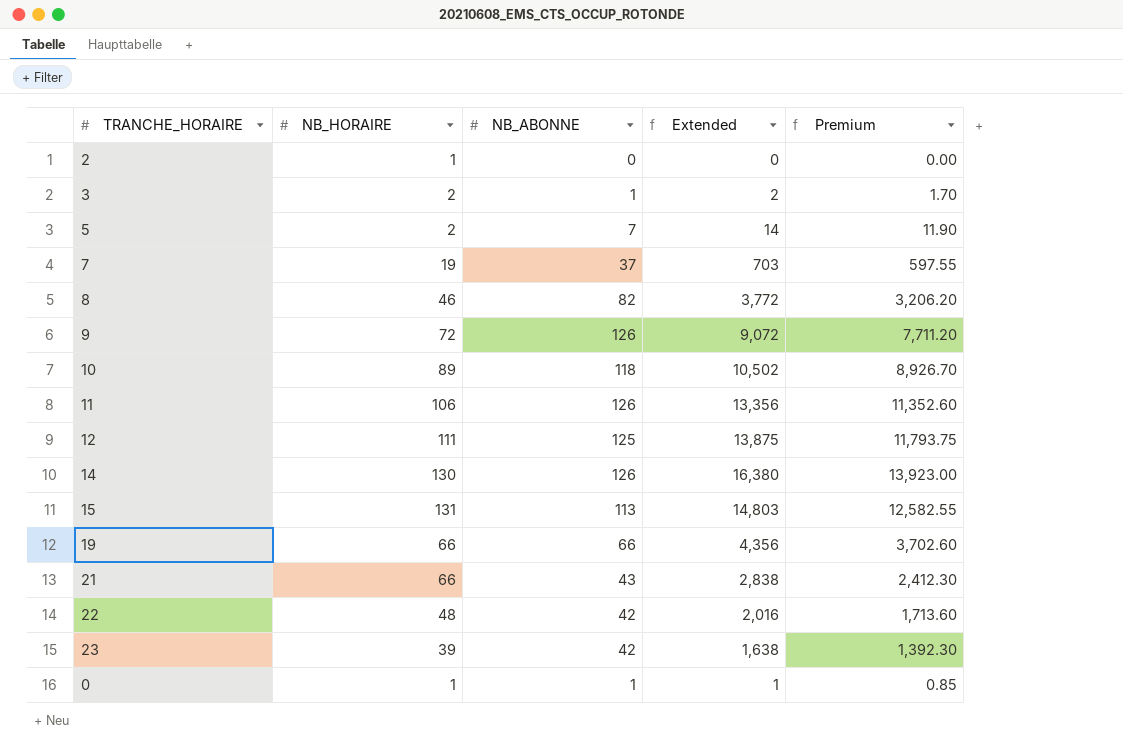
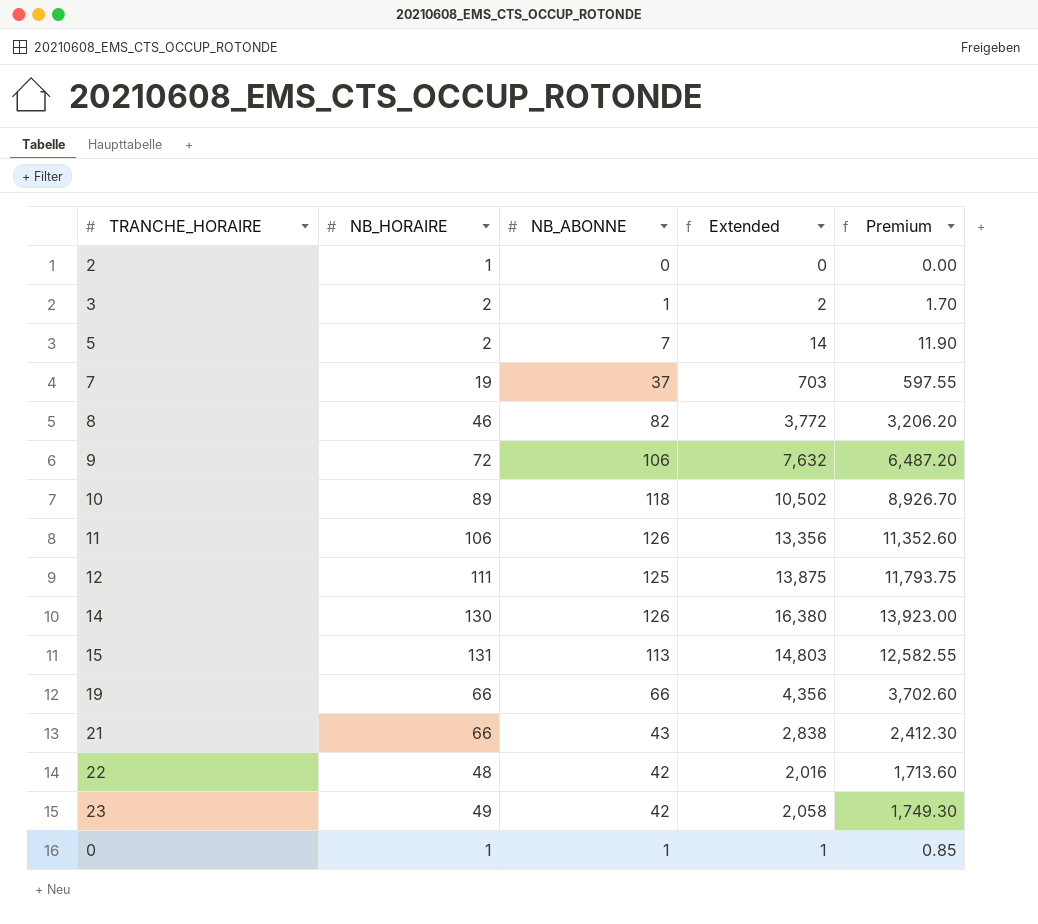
9 | NB_ABONNE: 126 -> 106
9 | Extended: 9,072 -> 7,632
9 | Premium: 7,711.20 -> 6,487.20
23 | NB_HORAIRE: 39 -> 49
23 | Extended: 1,638 -> 2,058
23 | Premium: 1,392.30 -> 1,749.30

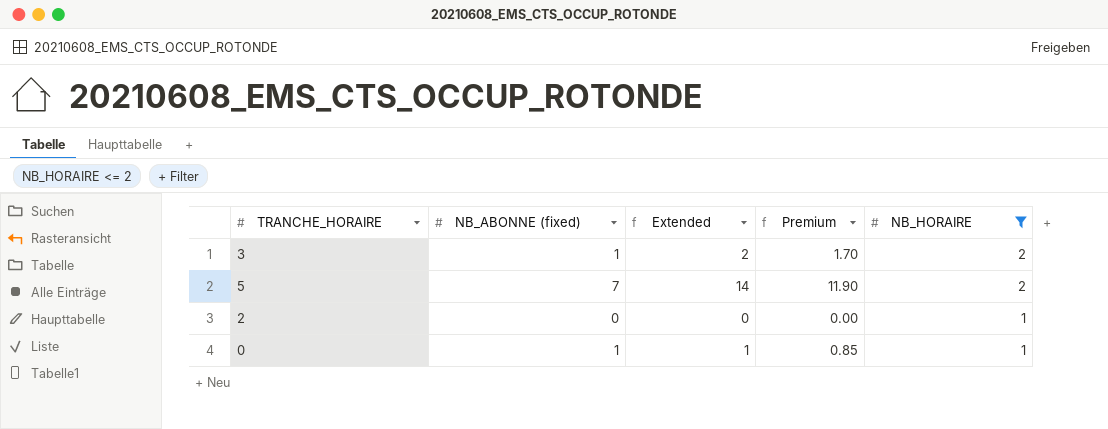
filter: none -> NB_HORAIRE <= 2
row order: none -> NB_HORAIRE descending
column name: NB_ABONNE -> NB_ABONNE (fixed)
column NB_HORAIRE | position: 2 -> 5

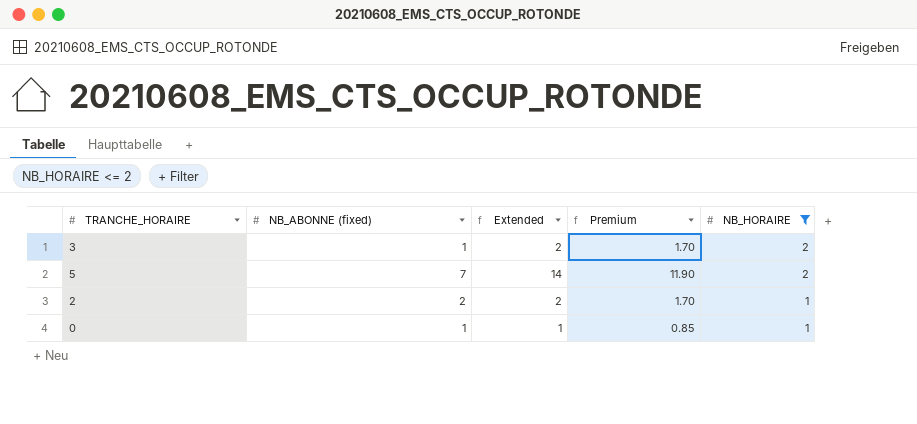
2 | NB_ABONNE (fixed): 0 -> 2
2 | Extended: 0 -> 2
2 | Premium: 0.00 -> 1.70

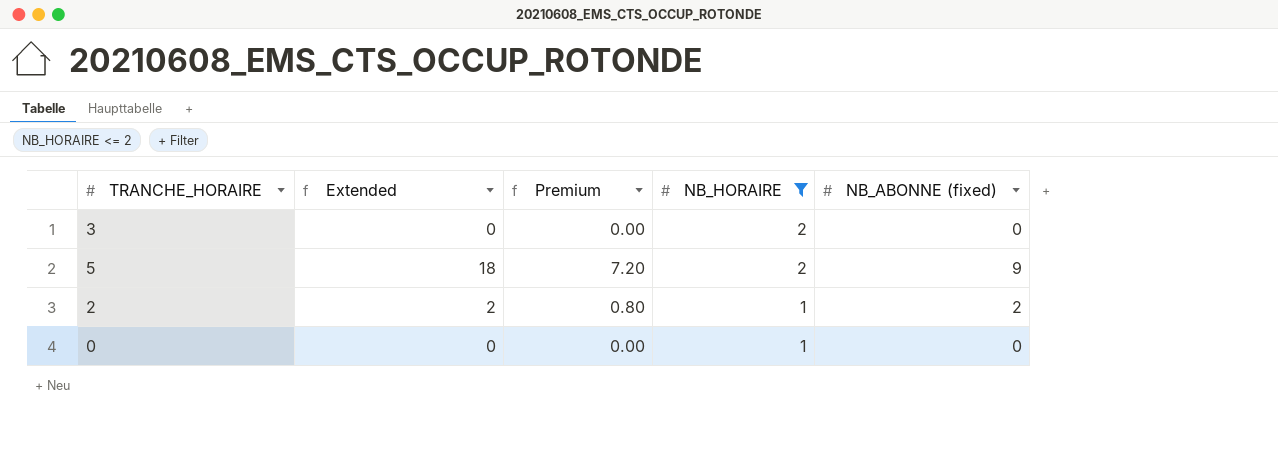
column Premium | formula: [Extended] * 0.85 -> [Extended] * 0.4
column NB_ABONNE (fixed) | position: 2 -> 5
3 | Extended: 2 -> 0
3 | NB_ABONNE (fixed): 1 -> 0
5 | Extended: 14 -> 18
5 | NB_ABONNE (fixed): 7 -> 9
0 | Extended: 1 -> 0
0 | NB_ABONNE (fixed): 1 -> 0

